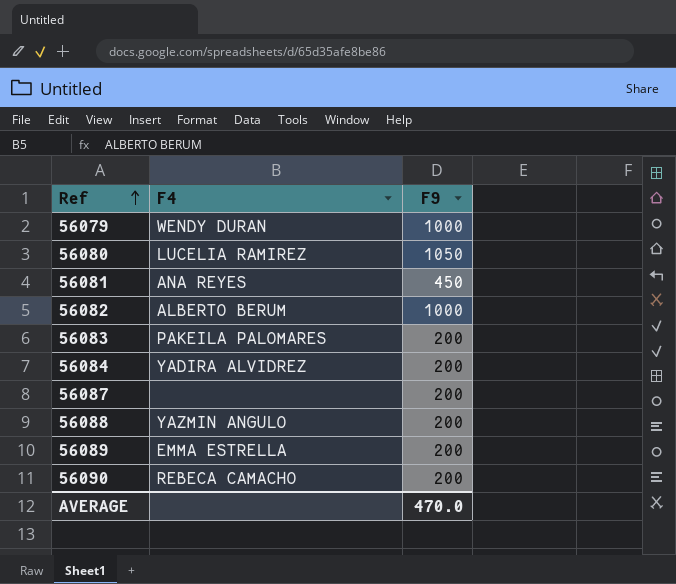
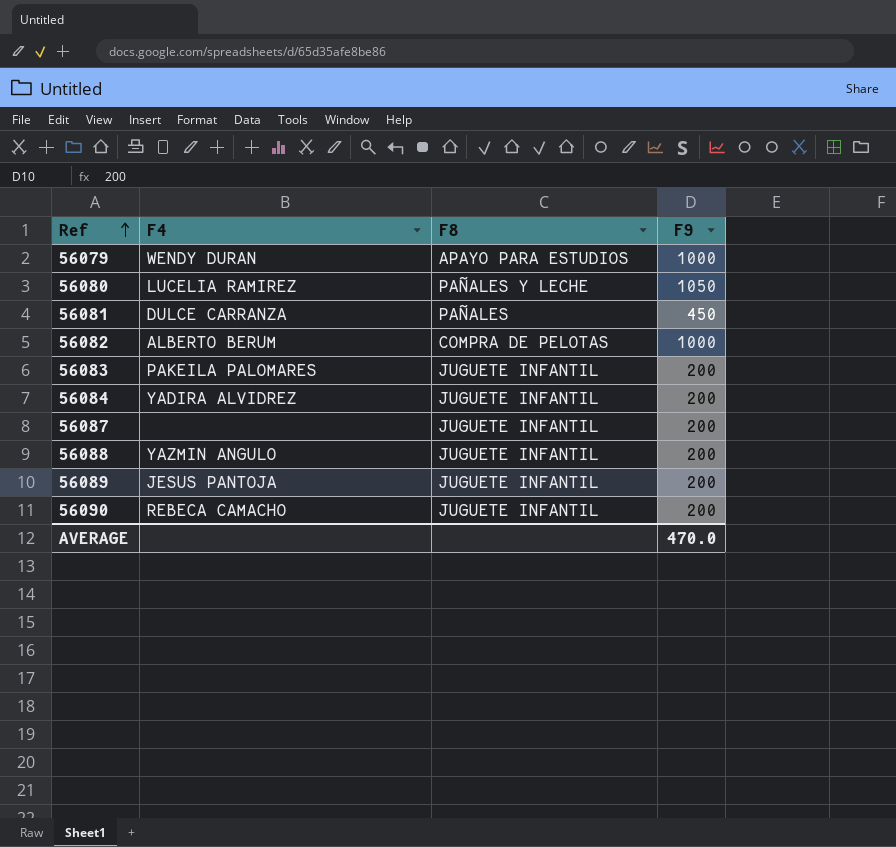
column F8 | position: none -> 3
56081 | F4: ANA REYES -> DULCE CARRANZA
56089 | F4: EMMA ESTRELLA -> JESUS PANTOJA

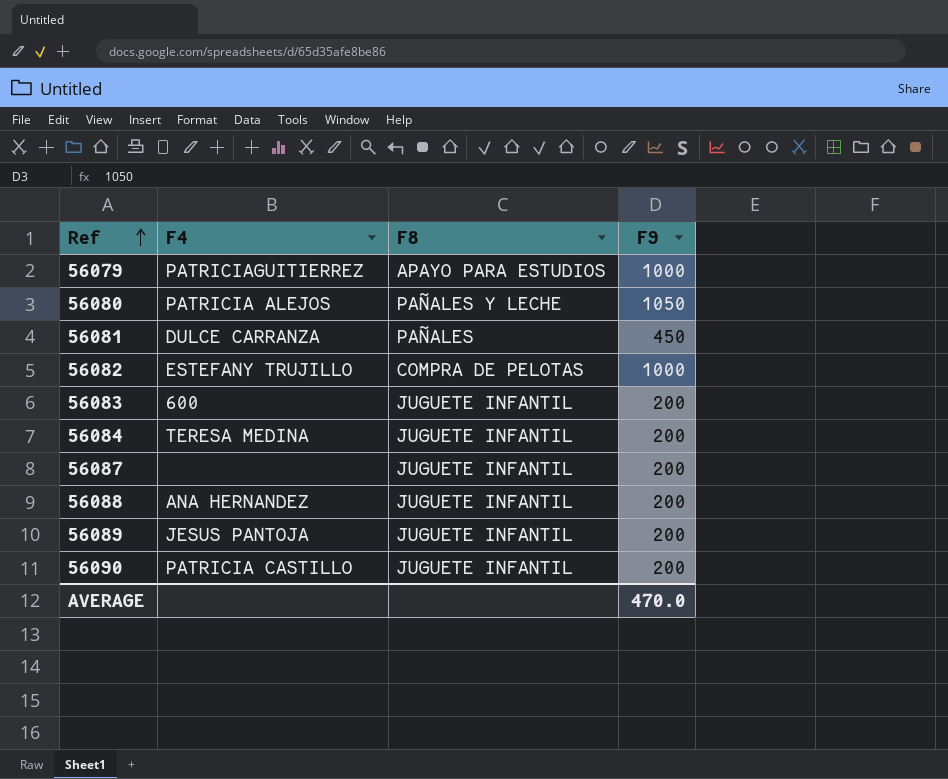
56079 | F4: WENDY DURAN -> PATRICIAGUITIERREZ
56080 | F4: LUCELIA RAMIREZ -> PATRICIA ALEJOS
56082 | F4: ALBERTO BERUM -> ESTEFANY TRUJILLO
56083 | F4: PAKEILA PALOMARES -> 600
56084 | F4: YADIRA ALVIDREZ -> TERESA MEDINA
56088 | F4: YAZMIN ANGULO -> ANA HERNANDEZ
56090 | F4: REBECA CAMACHO -> PATRICIA CASTILLO

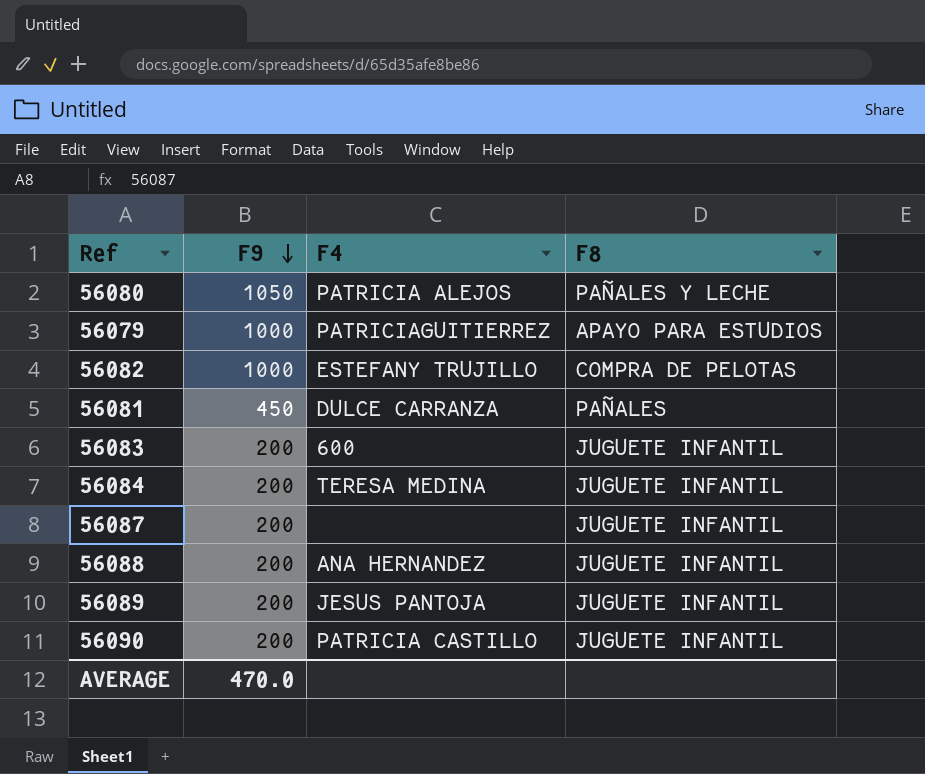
row order: Ref ascending -> F9 descending
column F9 | position: 4 -> 2

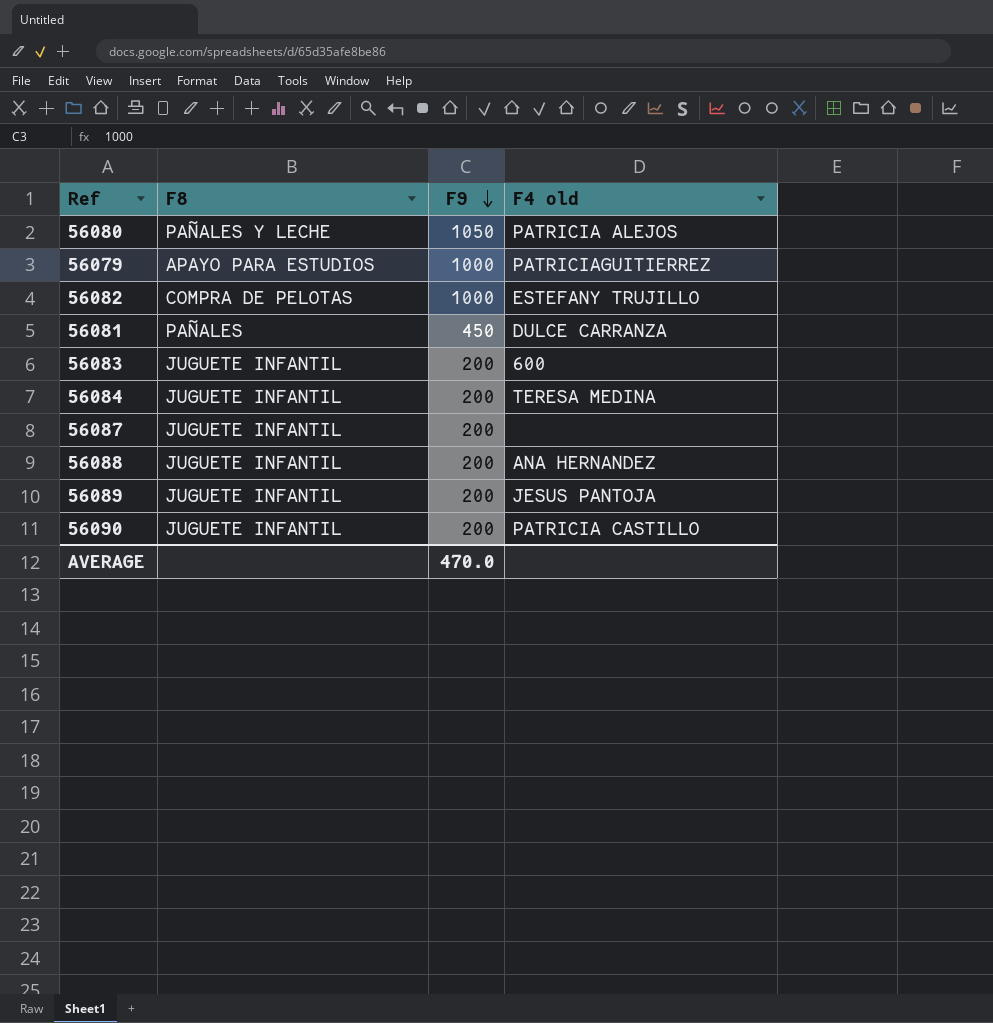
column F8 | position: 4 -> 2
column name: F4 -> F4 old

